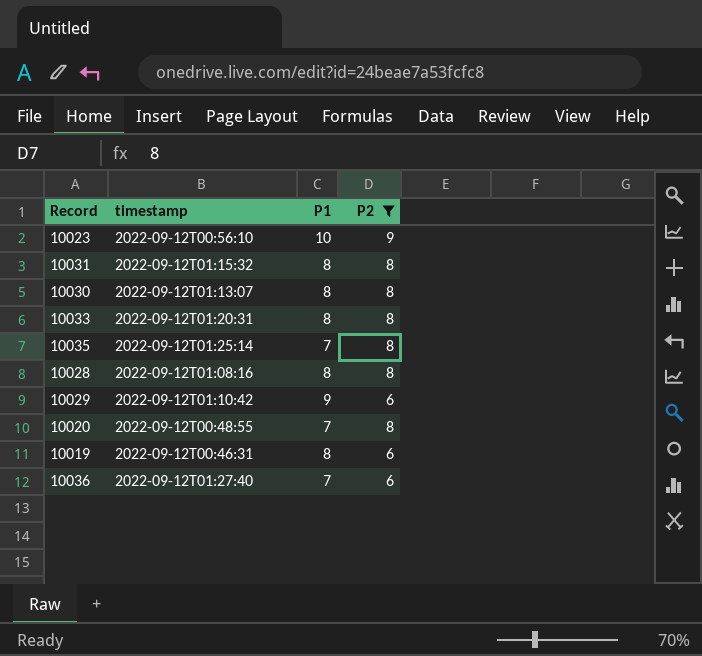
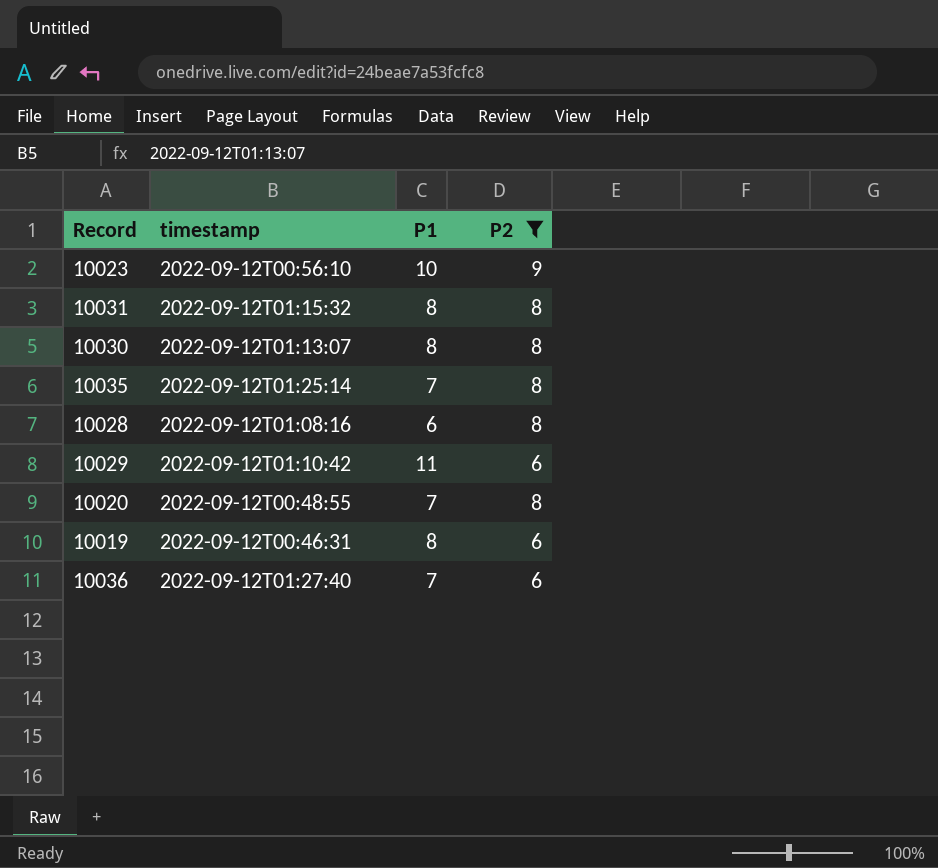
row 10033: 2022-09-12T01:20:31 | 8 | 8 -> none
10028 | P1: 8 -> 6
10029 | P1: 9 -> 11

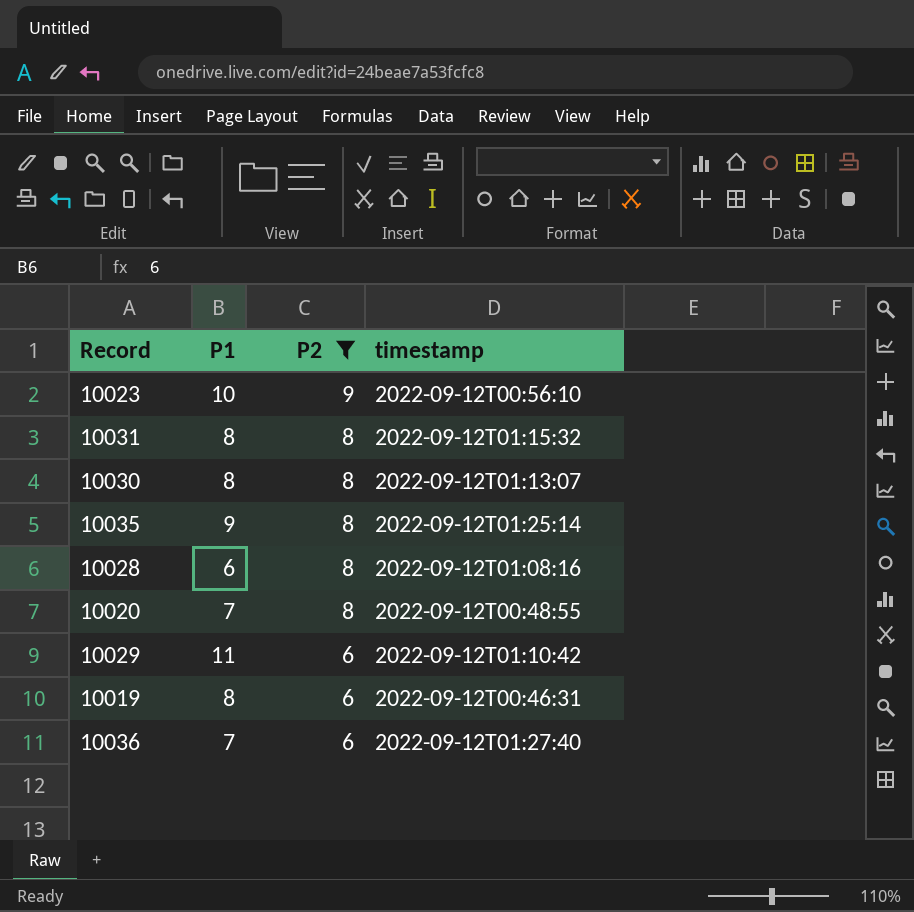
row order: none -> P2 descending
column timestamp | position: 2 -> 4
10035 | P1: 7 -> 9

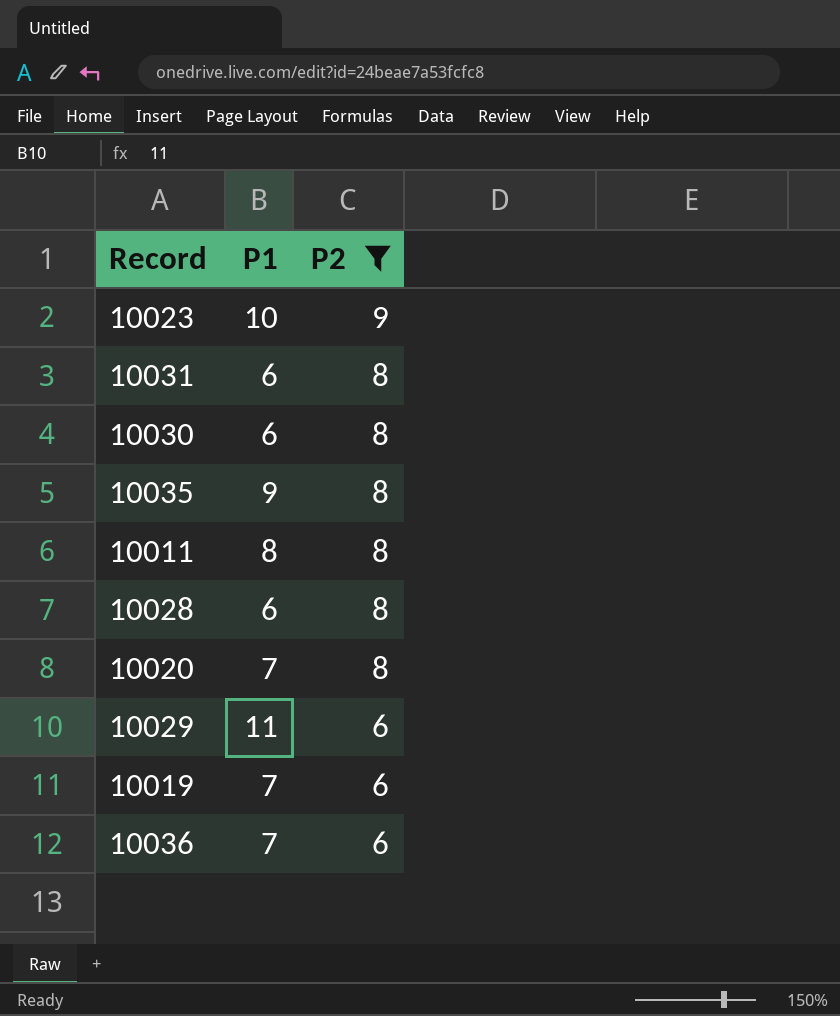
column timestamp | position: 4 -> none
10031 | P1: 8 -> 6
10030 | P1: 8 -> 6
row 10011: none -> 8 | 8
10019 | P1: 8 -> 7

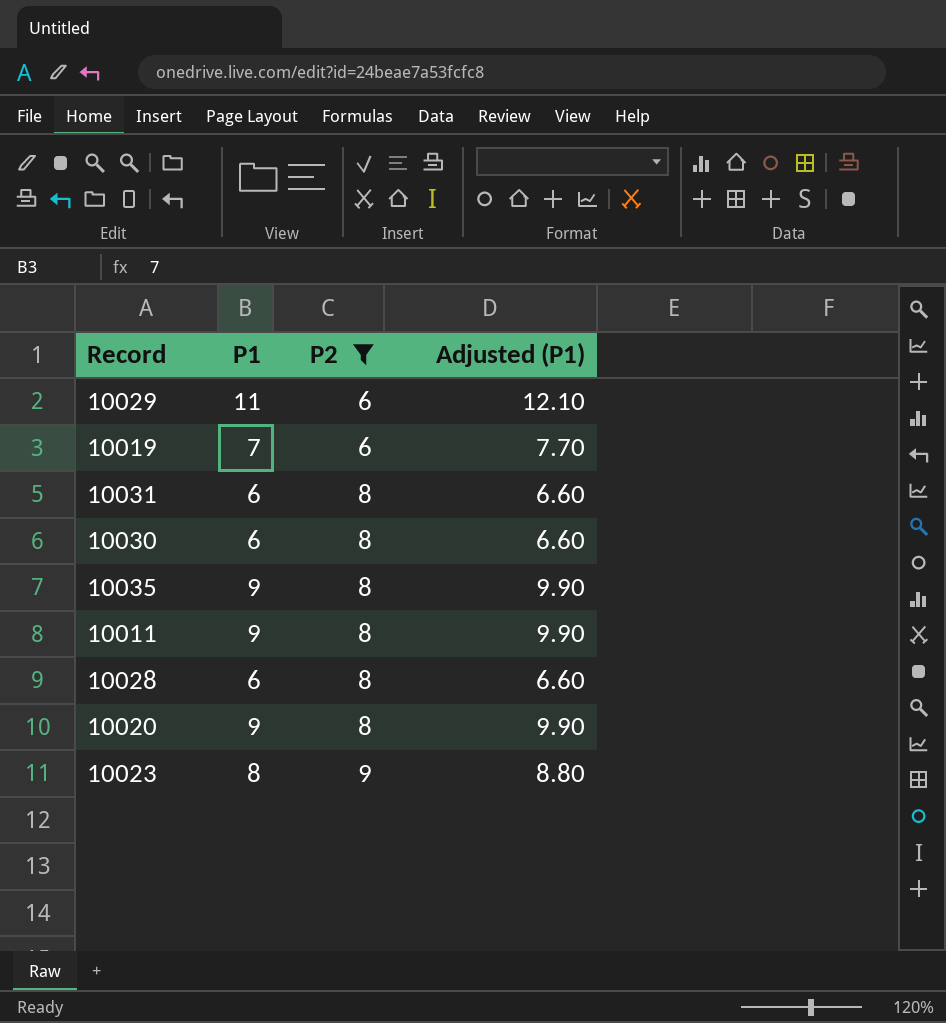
row order: P2 descending -> P2 ascending
column Adjusted (P1) | formula: none -> [P1] * 1.1
row 10036: 7 | 6 -> none
10011 | P1: 8 -> 9
10020 | P1: 7 -> 9
10023 | P1: 10 -> 8

